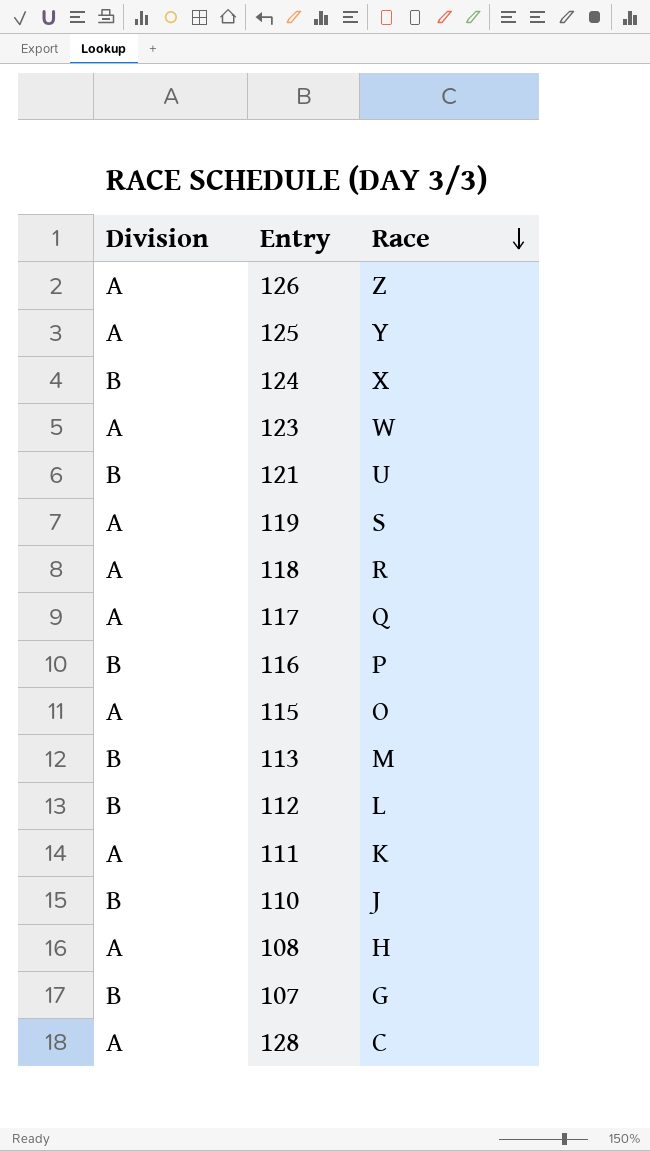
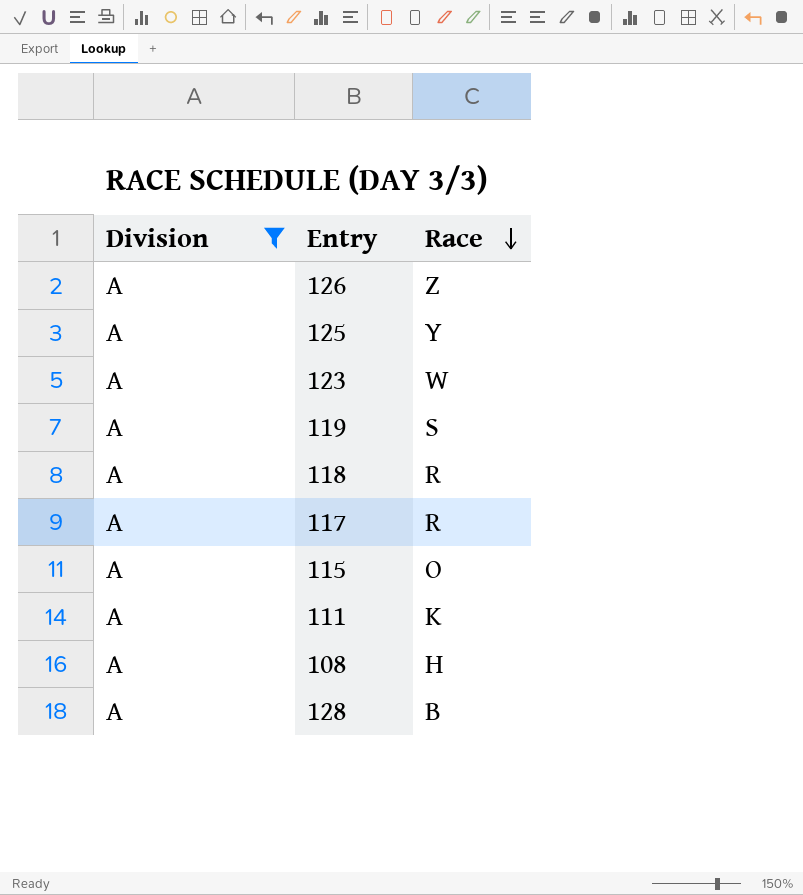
filter: none -> Division = A
117 | Race: Q -> R
128 | Race: C -> B

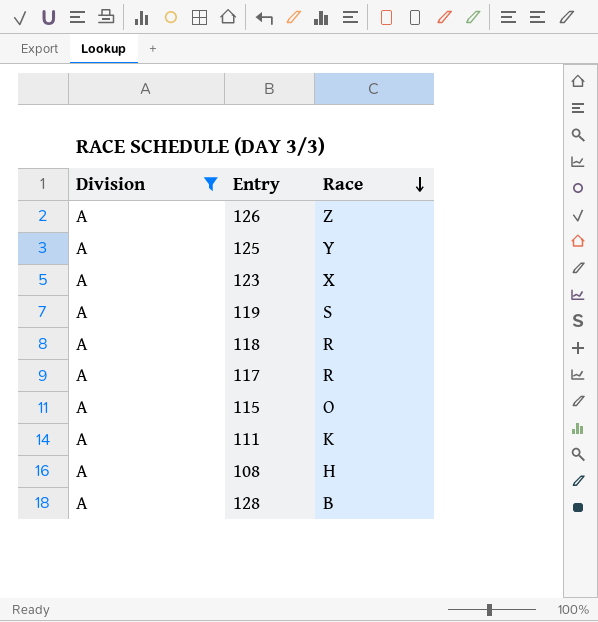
123 | Race: W -> X

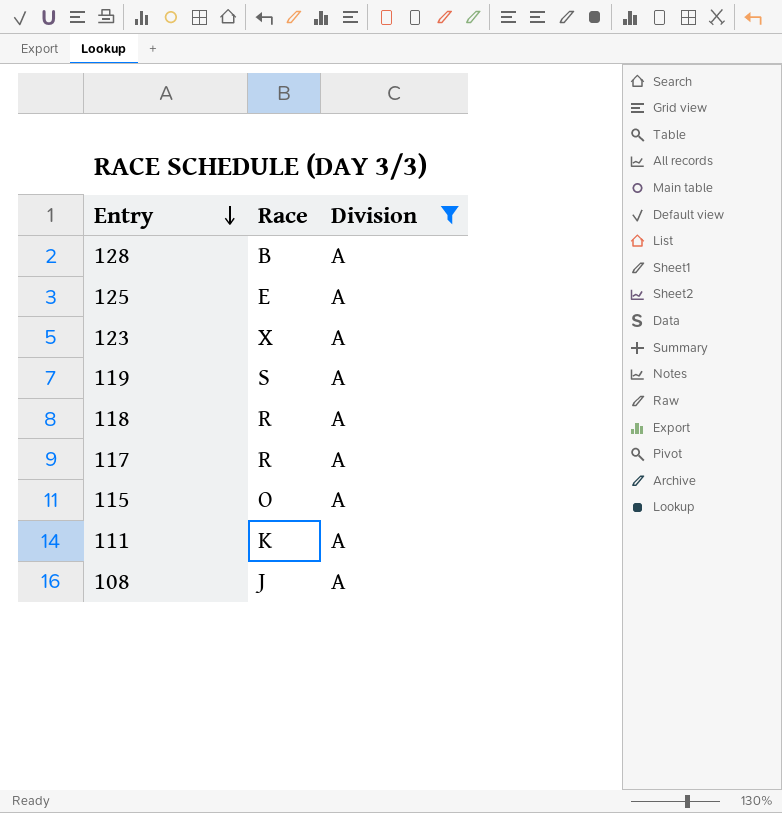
row order: Race descending -> Entry descending
column Division | position: 1 -> 3
row 126: A | Z -> none
125 | Race: Y -> E
108 | Race: H -> J

